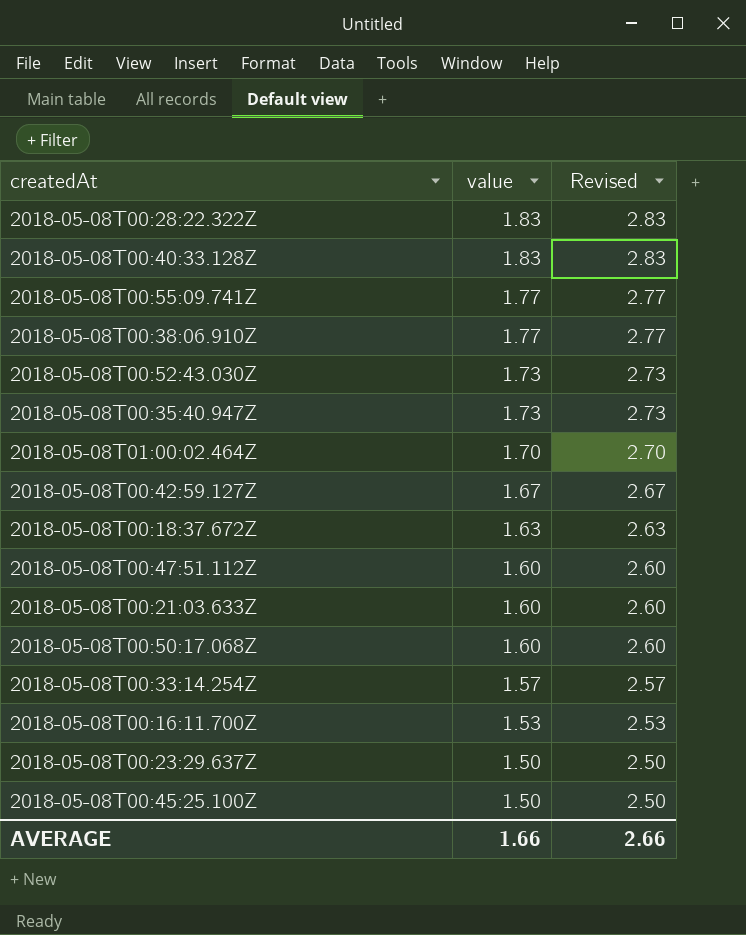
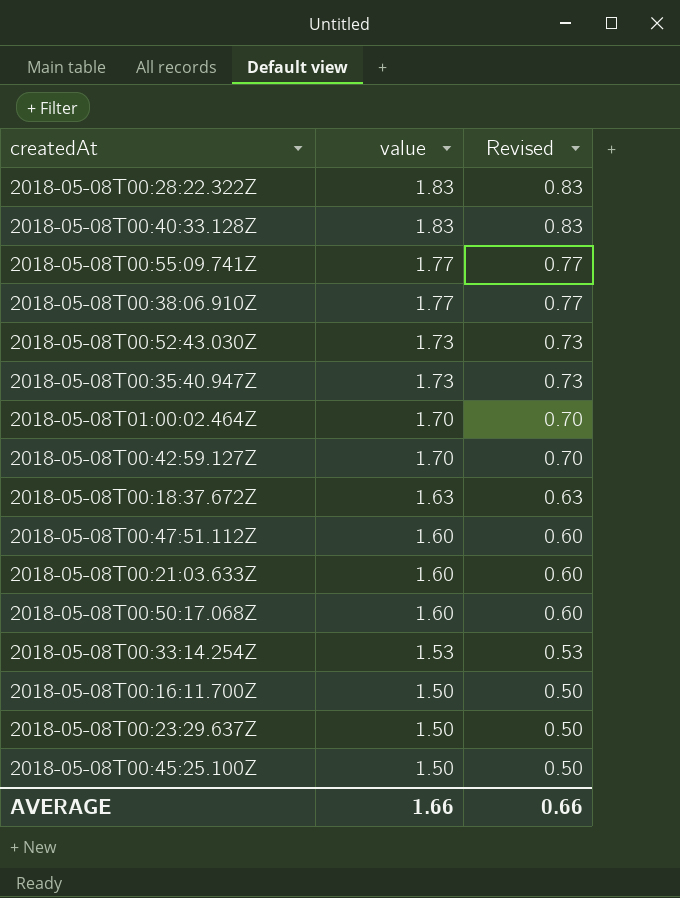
column Revised | formula: [value] + 1 -> [value] - 1
2018-05-08T00:42:59.127Z | value: 1.67 -> 1.70
2018-05-08T00:33:14.254Z | value: 1.57 -> 1.53
2018-05-08T00:16:11.700Z | value: 1.53 -> 1.50
AVERAGE | Revised: 2.66 -> 0.66

